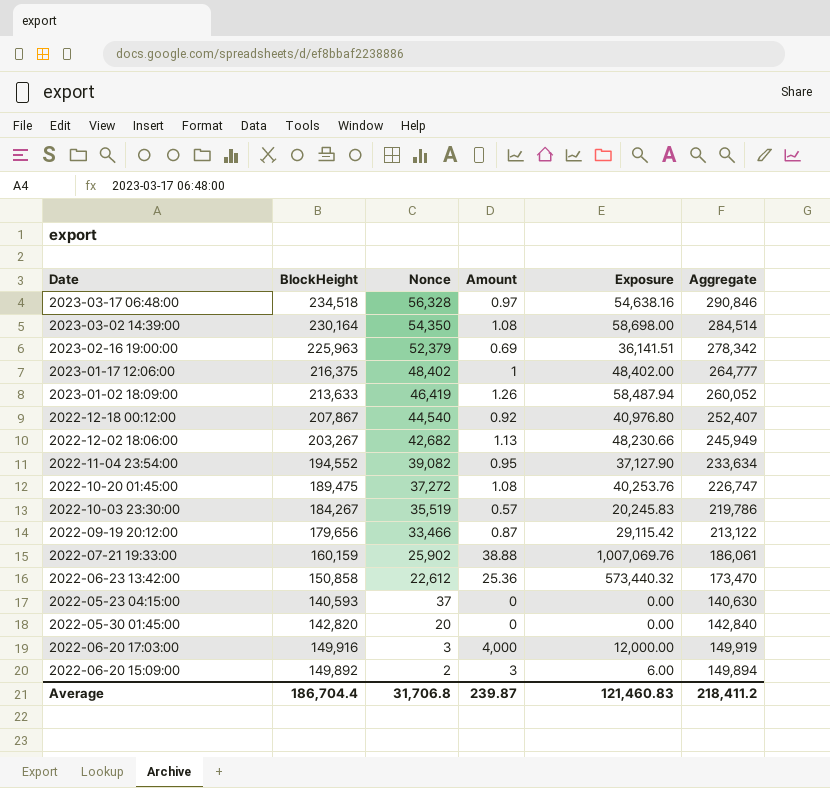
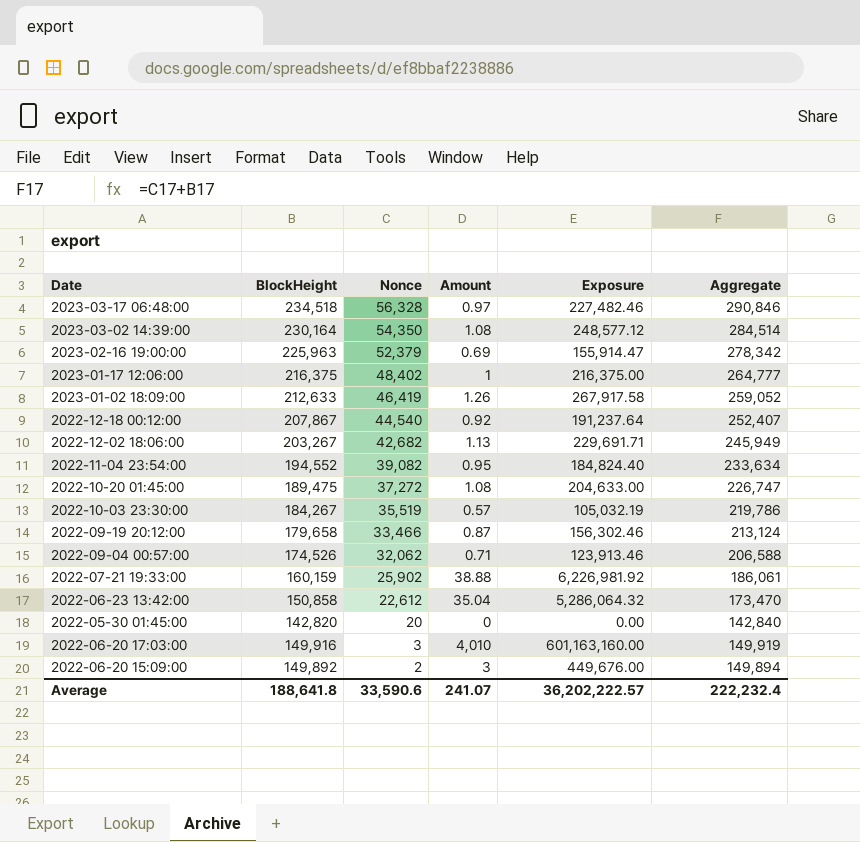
column Exposure | formula: [Nonce] * [Amount] -> [BlockHeight] * [Amount]
row 2022-05-23 04:15:00: 140,593 | 37 | 0 | 0.00 | 140,630 -> none
2023-01-02 18:09:00 | BlockHeight: 213,633 -> 212,633
2023-01-02 18:09:00 | Aggregate: 260,052 -> 259,052
2022-09-19 20:12:00 | BlockHeight: 179,656 -> 179,658
2022-09-19 20:12:00 | Aggregate: 213,122 -> 213,124
row 2022-09-04 00:57:00: none -> 174,526 | 32,062 | 0.71 | 123,913.46 | 206,588
2022-06-23 13:42:00 | Amount: 25.36 -> 35.04
2022-06-20 17:03:00 | Amount: 4,000 -> 4,010
Average | BlockHeight: 186,704.4 -> 188,641.8
Average | Nonce: 31,706.8 -> 33,590.6
Average | Amount: 239.87 -> 241.07
Average | Exposure: 121,460.83 -> 36,202,222.57
Average | Aggregate: 218,411.2 -> 222,232.4

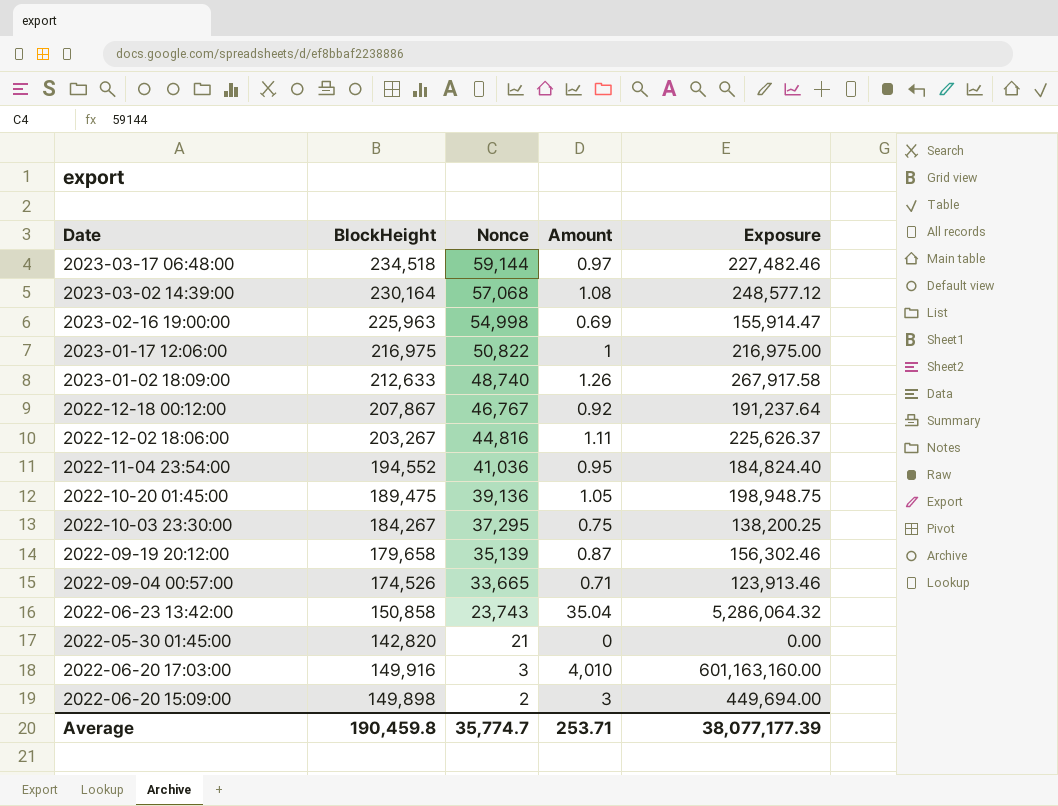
column Aggregate | formula: [BlockHeight] + [Nonce] -> none
row 2022-07-21 19:33:00: 160,159 | 25,902 | 38.88 | 6,226,981.92 | 186,061 -> none
2023-03-17 06:48:00 | Nonce: 56,328 -> 59,144
2023-03-02 14:39:00 | Nonce: 54,350 -> 57,068
2023-02-16 19:00:00 | Nonce: 52,379 -> 54,998
2023-01-17 12:06:00 | BlockHeight: 216,375 -> 216,975
2023-01-17 12:06:00 | Nonce: 48,402 -> 50,822
2023-01-17 12:06:00 | Exposure: 216,375.00 -> 216,975.00
2023-01-02 18:09:00 | Nonce: 46,419 -> 48,740
2022-12-18 00:12:00 | Nonce: 44,540 -> 46,767
2022-12-02 18:06:00 | Nonce: 42,682 -> 44,816
2022-12-02 18:06:00 | Amount: 1.13 -> 1.11
2022-12-02 18:06:00 | Exposure: 229,691.71 -> 225,626.37
2022-11-04 23:54:00 | Nonce: 39,082 -> 41,036
2022-10-20 01:45:00 | Nonce: 37,272 -> 39,136
2022-10-20 01:45:00 | Amount: 1.08 -> 1.05
2022-10-20 01:45:00 | Exposure: 204,633.00 -> 198,948.75
2022-10-03 23:30:00 | Nonce: 35,519 -> 37,295
2022-10-03 23:30:00 | Amount: 0.57 -> 0.75
2022-10-03 23:30:00 | Exposure: 105,032.19 -> 138,200.25
2022-09-19 20:12:00 | Nonce: 33,466 -> 35,139
2022-09-04 00:57:00 | Nonce: 32,062 -> 33,665
2022-06-23 13:42:00 | Nonce: 22,612 -> 23,743
2022-05-30 01:45:00 | Nonce: 20 -> 21
2022-06-20 15:09:00 | BlockHeight: 149,892 -> 149,898
2022-06-20 15:09:00 | Exposure: 449,676.00 -> 449,694.00
Average | BlockHeight: 188,641.8 -> 190,459.8
Average | Nonce: 33,590.6 -> 35,774.7
Average | Amount: 241.07 -> 253.71
Average | Exposure: 36,202,222.57 -> 38,077,177.39

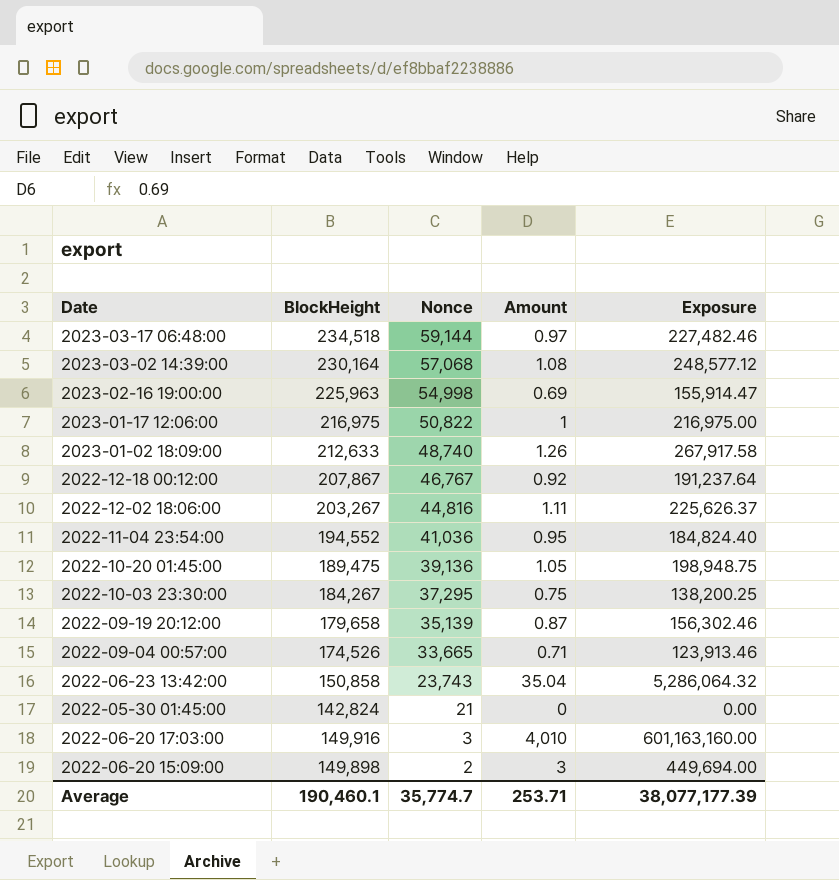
2022-05-30 01:45:00 | BlockHeight: 142,820 -> 142,824
Average | BlockHeight: 190,459.8 -> 190,460.1

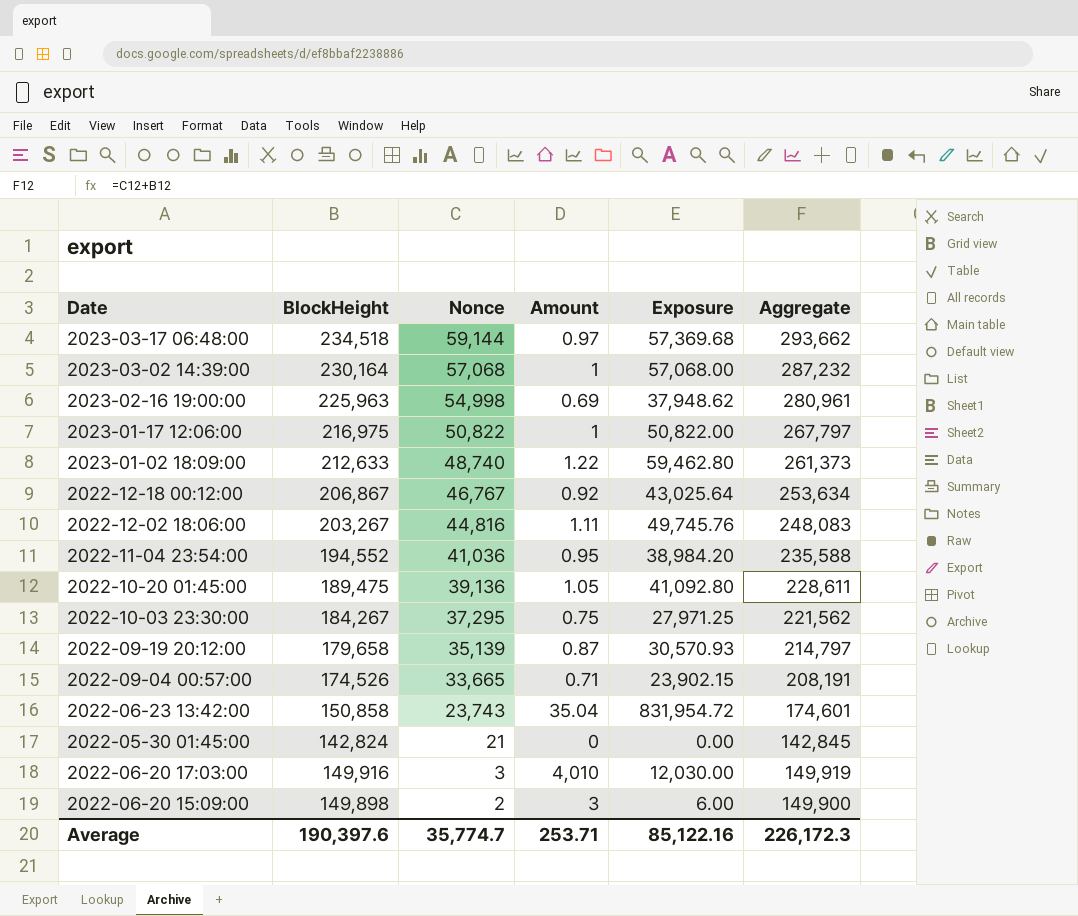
column Exposure | formula: [BlockHeight] * [Amount] -> [Nonce] * [Amount]
column Aggregate | formula: none -> [BlockHeight] + [Nonce]
2023-03-02 14:39:00 | Amount: 1.08 -> 1
2023-01-02 18:09:00 | Amount: 1.26 -> 1.22
2022-12-18 00:12:00 | BlockHeight: 207,867 -> 206,867
Average | BlockHeight: 190,460.1 -> 190,397.6
Average | Exposure: 38,077,177.39 -> 85,122.16

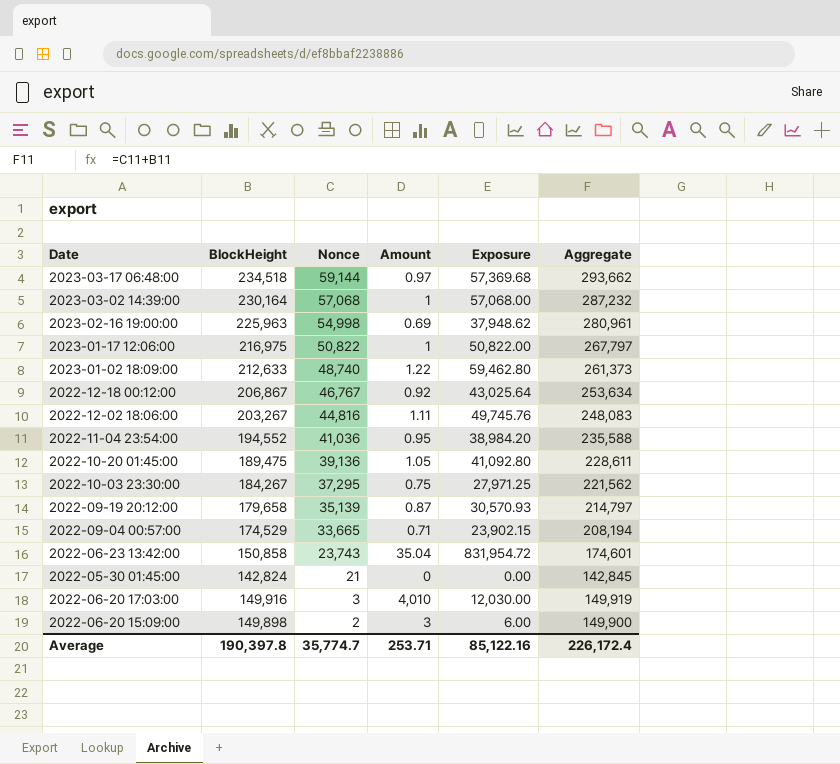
2022-09-04 00:57:00 | BlockHeight: 174,526 -> 174,529
2022-09-04 00:57:00 | Aggregate: 208,191 -> 208,194
Average | BlockHeight: 190,397.6 -> 190,397.8
Average | Aggregate: 226,172.3 -> 226,172.4

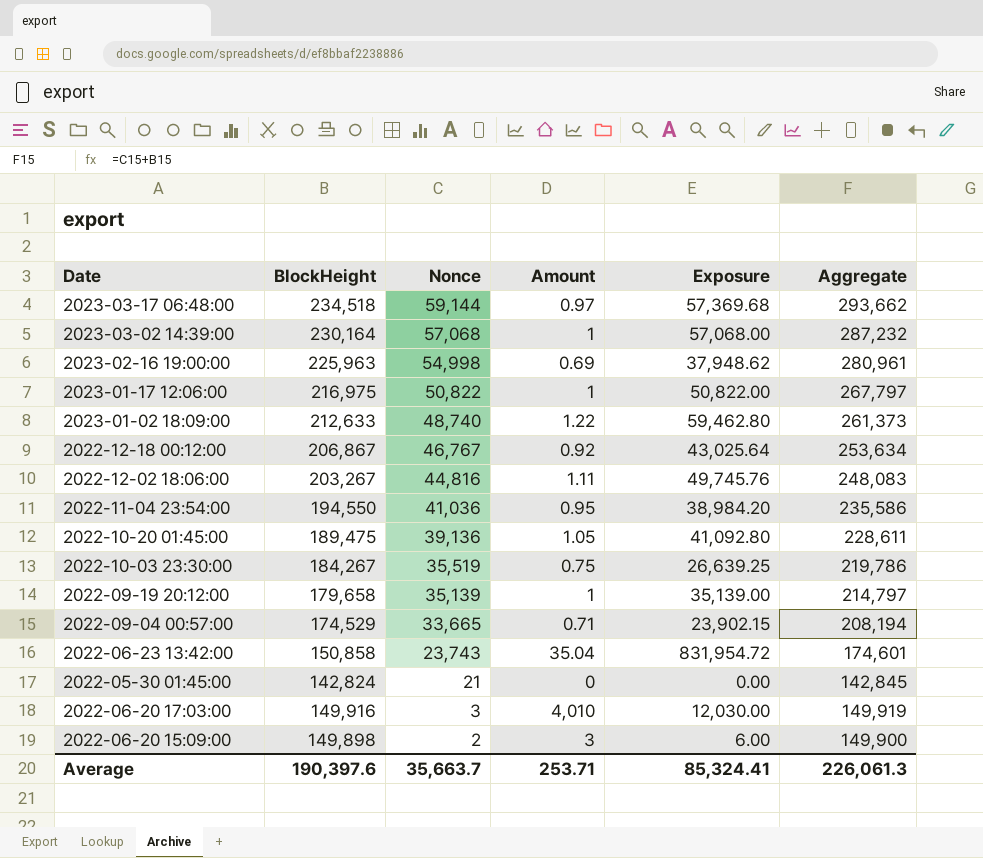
2022-11-04 23:54:00 | BlockHeight: 194,552 -> 194,550
2022-11-04 23:54:00 | Aggregate: 235,588 -> 235,586
2022-10-03 23:30:00 | Nonce: 37,295 -> 35,519
2022-10-03 23:30:00 | Exposure: 27,971.25 -> 26,639.25
2022-10-03 23:30:00 | Aggregate: 221,562 -> 219,786
2022-09-19 20:12:00 | Amount: 0.87 -> 1
2022-09-19 20:12:00 | Exposure: 30,570.93 -> 35,139.00
Average | BlockHeight: 190,397.8 -> 190,397.6
Average | Nonce: 35,774.7 -> 35,663.7
Average | Exposure: 85,122.16 -> 85,324.41
Average | Aggregate: 226,172.4 -> 226,061.3

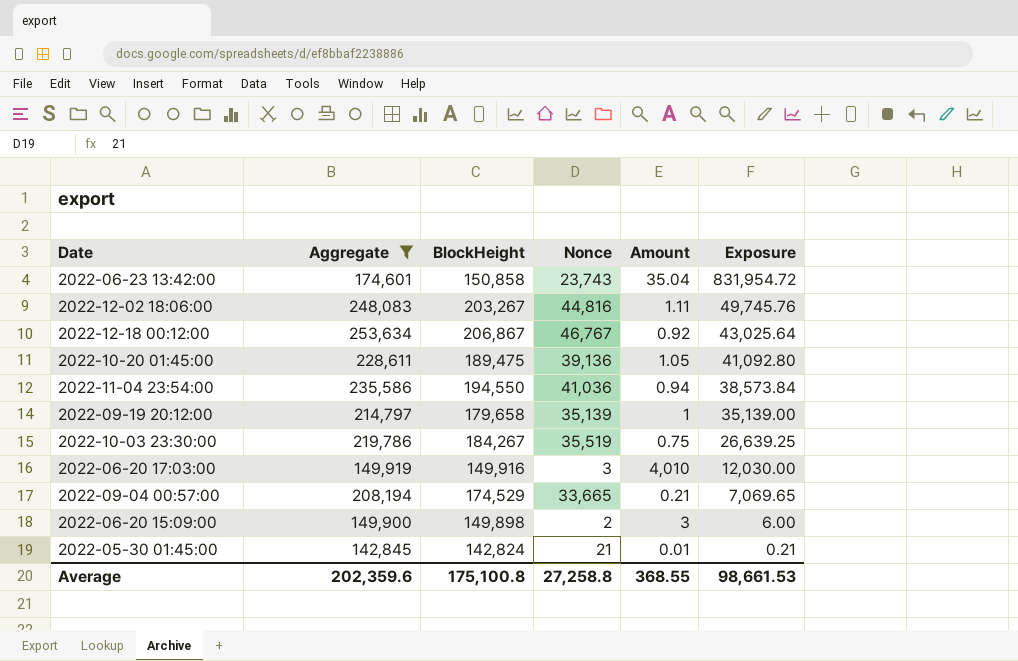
filter: none -> Aggregate <= 253,634
row order: Nonce descending -> Exposure descending
column Aggregate | position: 6 -> 2
2022-11-04 23:54:00 | Amount: 0.95 -> 0.94
2022-11-04 23:54:00 | Exposure: 38,984.20 -> 38,573.84
2022-09-04 00:57:00 | Amount: 0.71 -> 0.21
2022-09-04 00:57:00 | Exposure: 23,902.15 -> 7,069.65
2022-05-30 01:45:00 | Amount: 0 -> 0.01
2022-05-30 01:45:00 | Exposure: 0.00 -> 0.21
Average | Aggregate: 226,061.3 -> 202,359.6
Average | BlockHeight: 190,397.6 -> 175,100.8
Average | Nonce: 35,663.7 -> 27,258.8
Average | Amount: 253.71 -> 368.55
Average | Exposure: 85,324.41 -> 98,661.53

